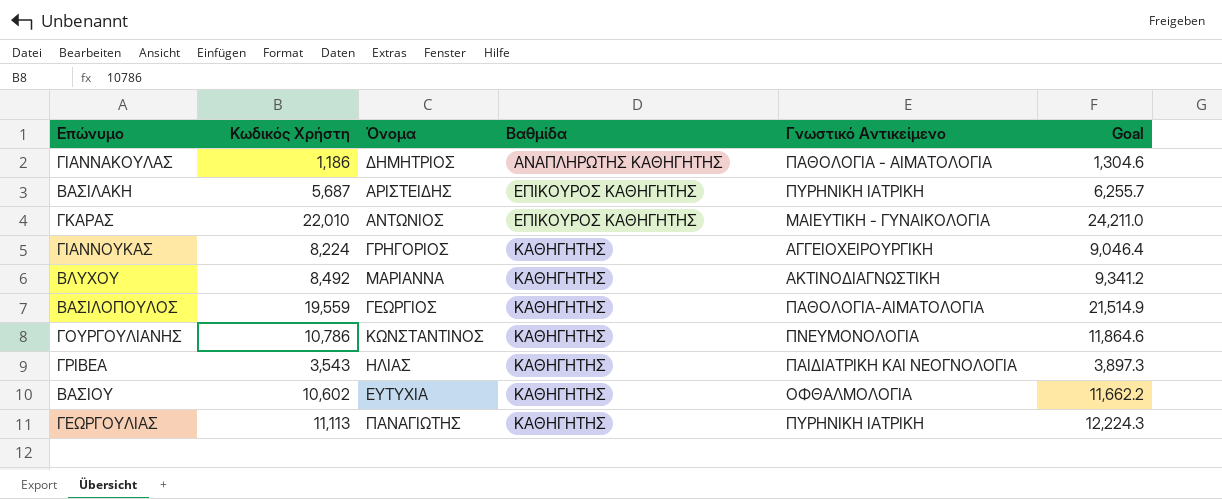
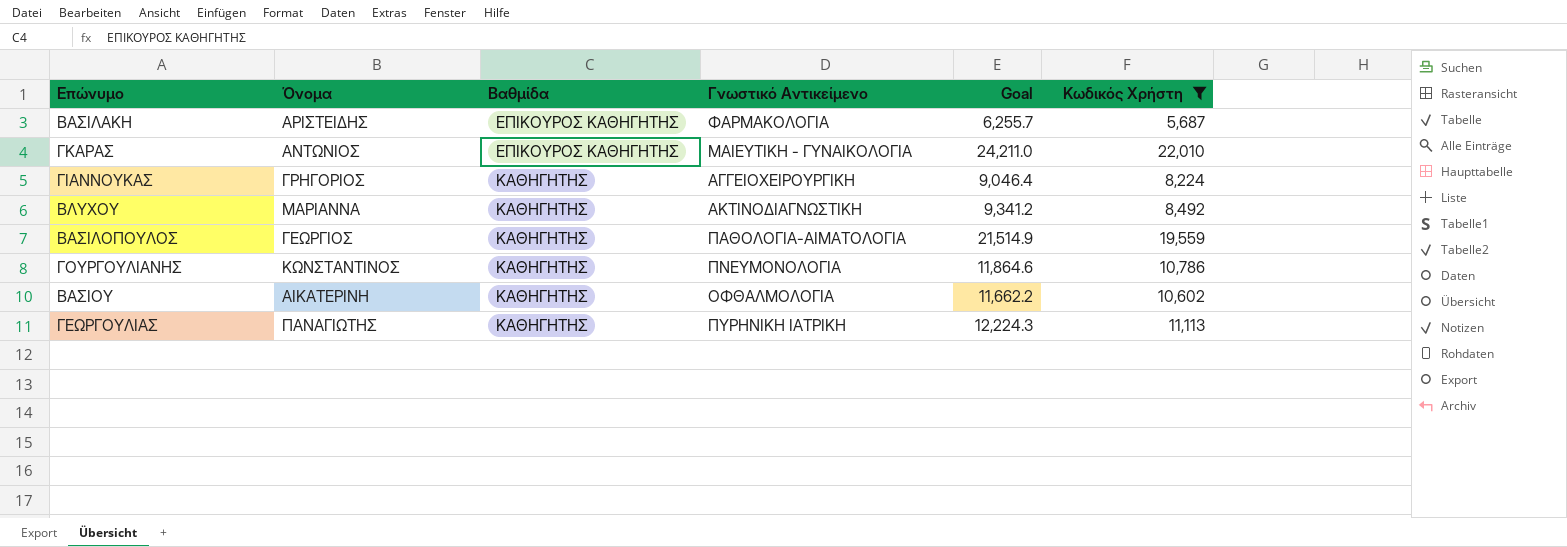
filter: none -> Κωδικός Χρήστη >= 5,687
column Κωδικός Χρήστη | position: 2 -> 6
ΒΑΣΙΛΑΚΗ | Γνωστικό Αντικείμενο: ΠΥΡΗΝΙΚΗ ΙΑΤΡΙΚΗ -> ΦΑΡΜΑΚΟΛΟΓΙΑ
ΒΑΣΙΟΥ | Όνομα: ΕΥΤΥΧΙΑ -> ΑΙΚΑΤΕΡΙΝΗ

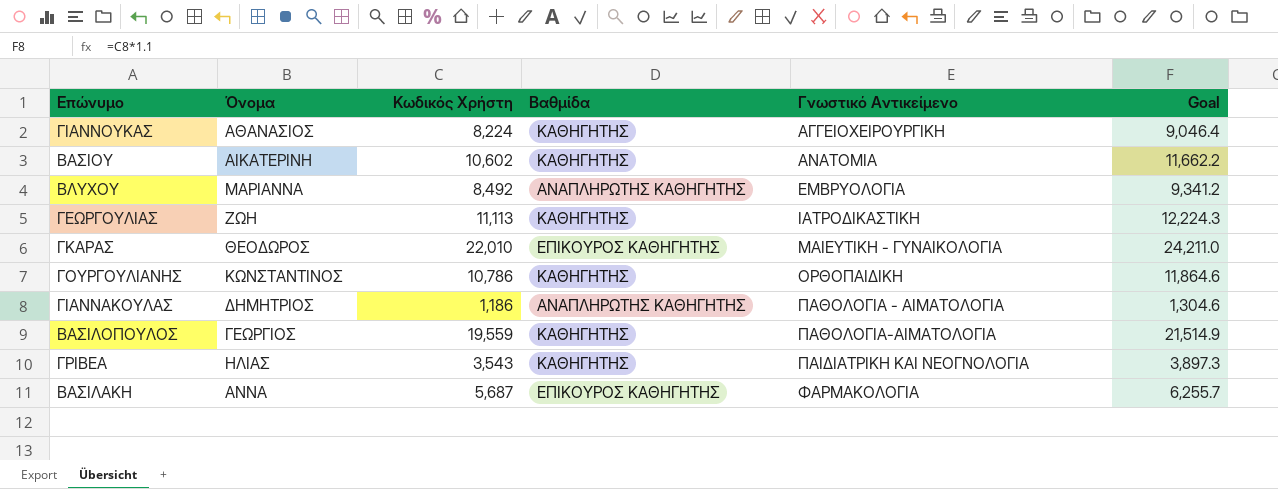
filter: Κωδικός Χρήστη >= 5,687 -> none
row order: Βαθμίδα ascending -> Γνωστικό Αντικείμενο ascending
column Κωδικός Χρήστη | position: 6 -> 3
ΓΙΑΝΝΟΥΚΑΣ | Όνομα: ΓΡΗΓΟΡΙΟΣ -> ΑΘΑΝΑΣΙΟΣ
ΒΑΣΙΟΥ | Γνωστικό Αντικείμενο: ΟΦΘΑΛΜΟΛΟΓΙΑ -> ΑΝΑΤΟΜΙΑ
ΒΛΥΧΟΥ | Βαθμίδα: ΚΑΘΗΓΗΤΗΣ -> ΑΝΑΠΛΗΡΩΤΗΣ ΚΑΘΗΓΗΤΗΣ
ΒΛΥΧΟΥ | Γνωστικό Αντικείμενο: ΑΚΤΙΝΟΔΙΑΓΝΩΣΤΙΚΗ -> ΕΜΒΡΥΟΛΟΓΙΑ
ΓΕΩΡΓΟΥΛΙΑΣ | Όνομα: ΠΑΝΑΓΙΩΤΗΣ -> ΖΩΗ
ΓΕΩΡΓΟΥΛΙΑΣ | Γνωστικό Αντικείμενο: ΠΥΡΗΝΙΚΗ ΙΑΤΡΙΚΗ -> ΙΑΤΡΟΔΙΚΑΣΤΙΚΗ
ΓΚΑΡΑΣ | Όνομα: ΑΝΤΩΝΙΟΣ -> ΘΕΟΔΩΡΟΣ
ΓΟΥΡΓΟΥΛΙΑΝΗΣ | Γνωστικό Αντικείμενο: ΠΝΕΥΜΟΝΟΛΟΓΙΑ -> ΟΡΘΟΠΑΙΔΙΚΗ
ΒΑΣΙΛΑΚΗ | Όνομα: ΑΡΙΣΤΕΙΔΗΣ -> ΑΝΝΑ

